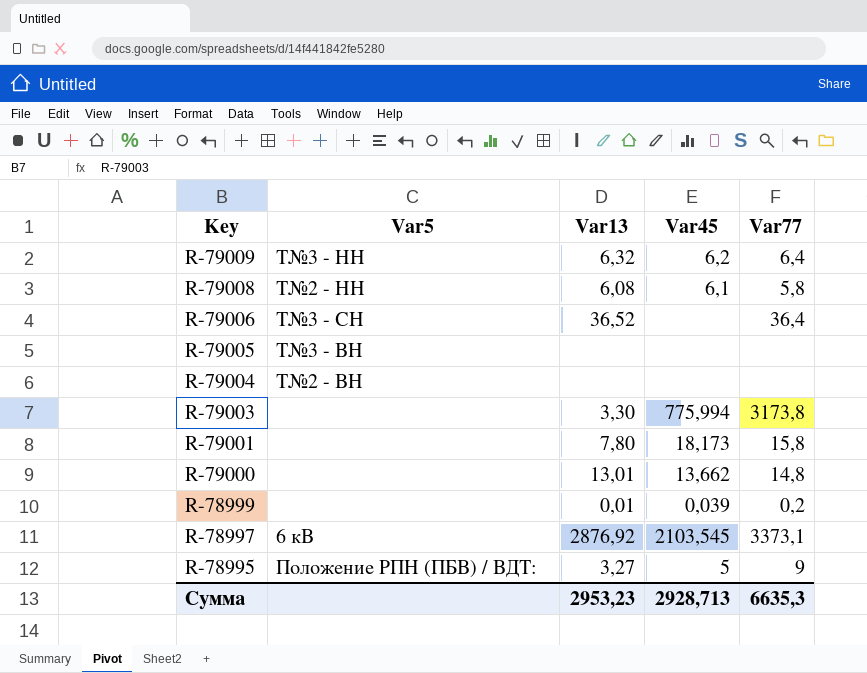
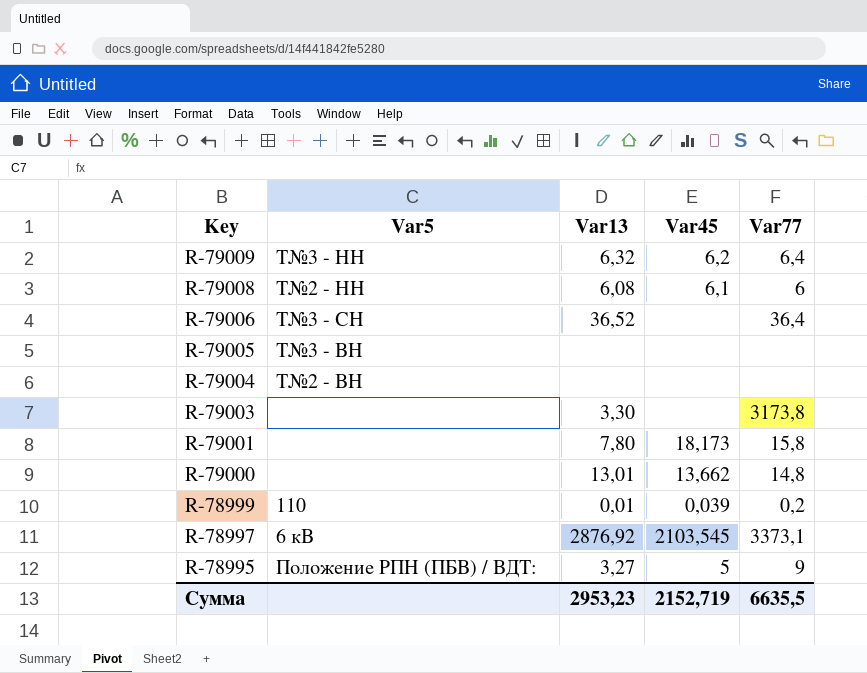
R-79008 | Var77: 5,8 -> 6
R-79003 | Var45: 775,994 -> none
R-78999 | Var5: none -> 110
Сумма | Var45: 2928,713 -> 2152,719
Сумма | Var77: 6635,3 -> 6635,5

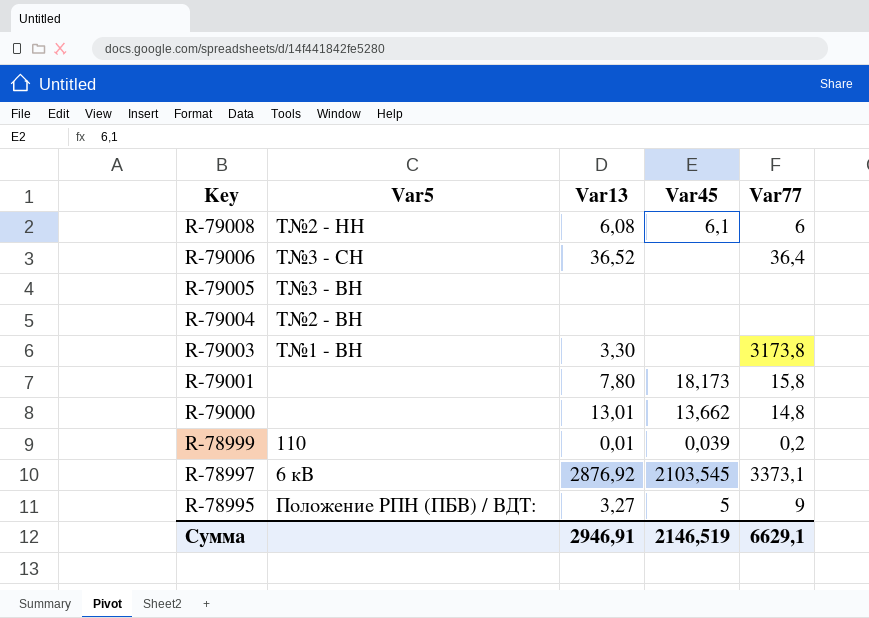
row R-79009: Т№3 - НН | 6,32 | 6,2 | 6,4 -> none
R-79003 | Var5: none -> Т№1 - ВН
Сумма | Var13: 2953,23 -> 2946,91
Сумма | Var45: 2152,719 -> 2146,519
Сумма | Var77: 6635,5 -> 6629,1

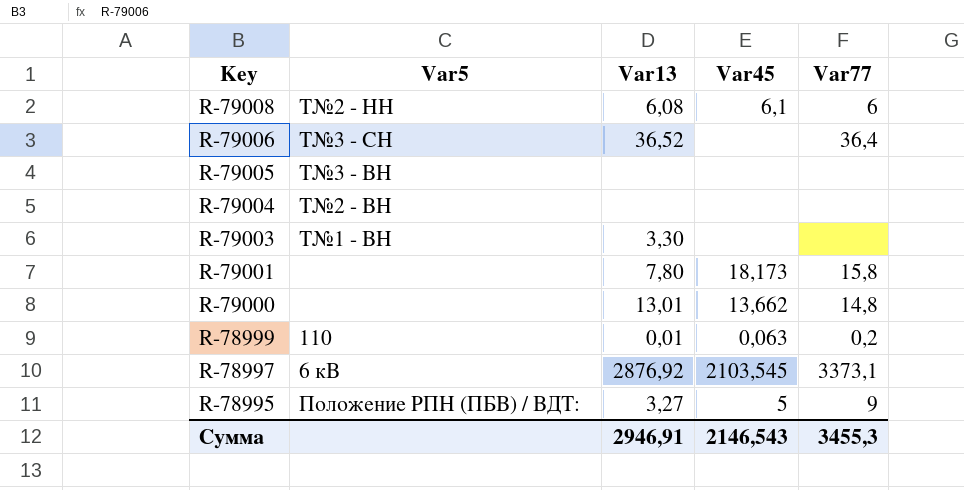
R-79003 | Var77: 3173,8 -> none
R-78999 | Var45: 0,039 -> 0,063
Сумма | Var45: 2146,519 -> 2146,543
Сумма | Var77: 6629,1 -> 3455,3

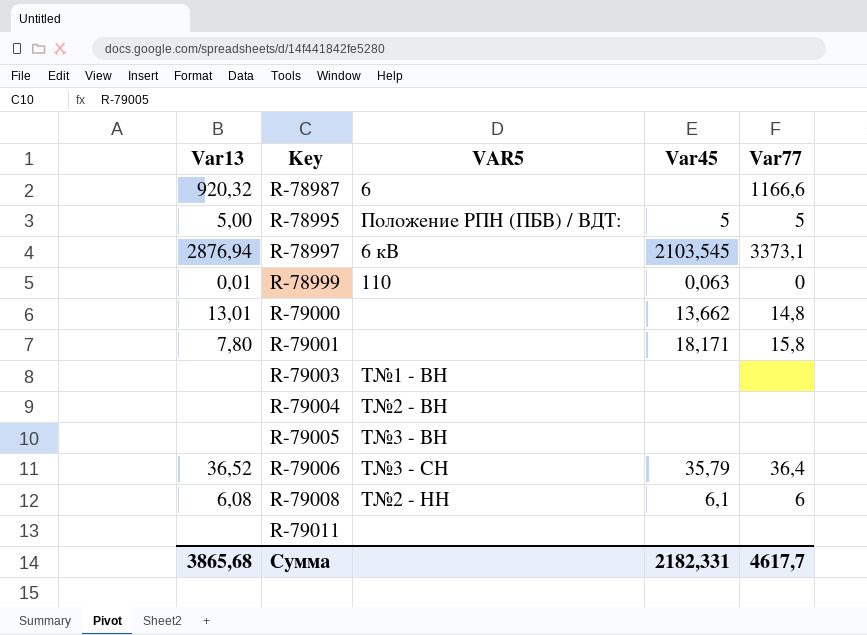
row order: Key descending -> Key ascending
column Var13 | position: 3 -> 1
column name: Var5 -> VAR5
row R-78987: none -> 920,32 | 6 | none | 1166,6
R-78995 | Var13: 3,27 -> 5,00
R-78995 | Var77: 9 -> 5
R-78997 | Var13: 2876,92 -> 2876,94
R-78999 | Var77: 0,2 -> 0
R-79001 | Var45: 18,173 -> 18,171
R-79003 | Var13: 3,30 -> none
R-79006 | Var45: none -> 35,79
row R-79011: none -> none | none | none | none
Сумма | Var13: 2946,91 -> 3865,68
Сумма | Var45: 2146,543 -> 2182,331
Сумма | Var77: 3455,3 -> 4617,7

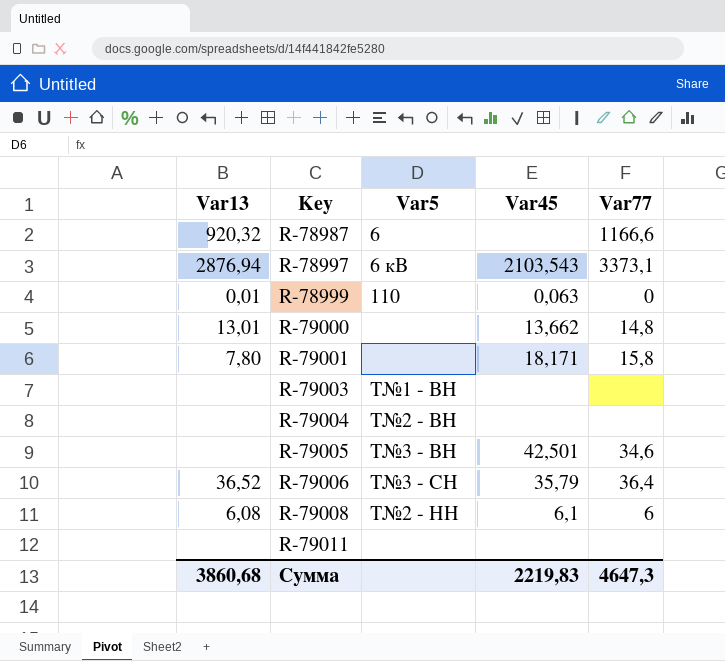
column name: VAR5 -> Var5
row R-78995: 5,00 | Положение РПН (ПБВ) / ВДТ: | 5 | 5 -> none
R-78997 | Var45: 2103,545 -> 2103,543
R-79005 | Var45: none -> 42,501
R-79005 | Var77: none -> 34,6
Сумма | Var13: 3865,68 -> 3860,68
Сумма | Var45: 2182,331 -> 2219,83
Сумма | Var77: 4617,7 -> 4647,3

